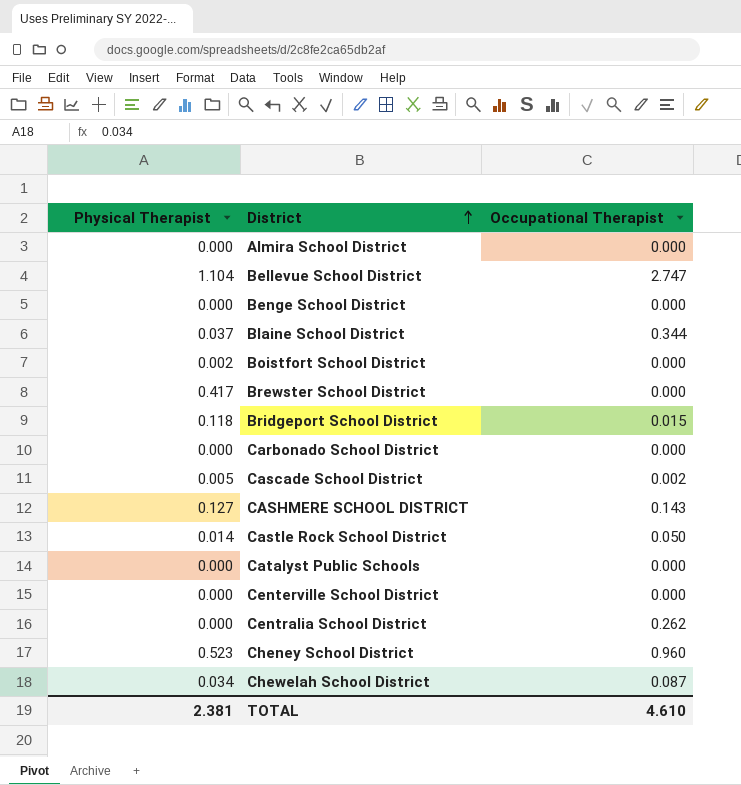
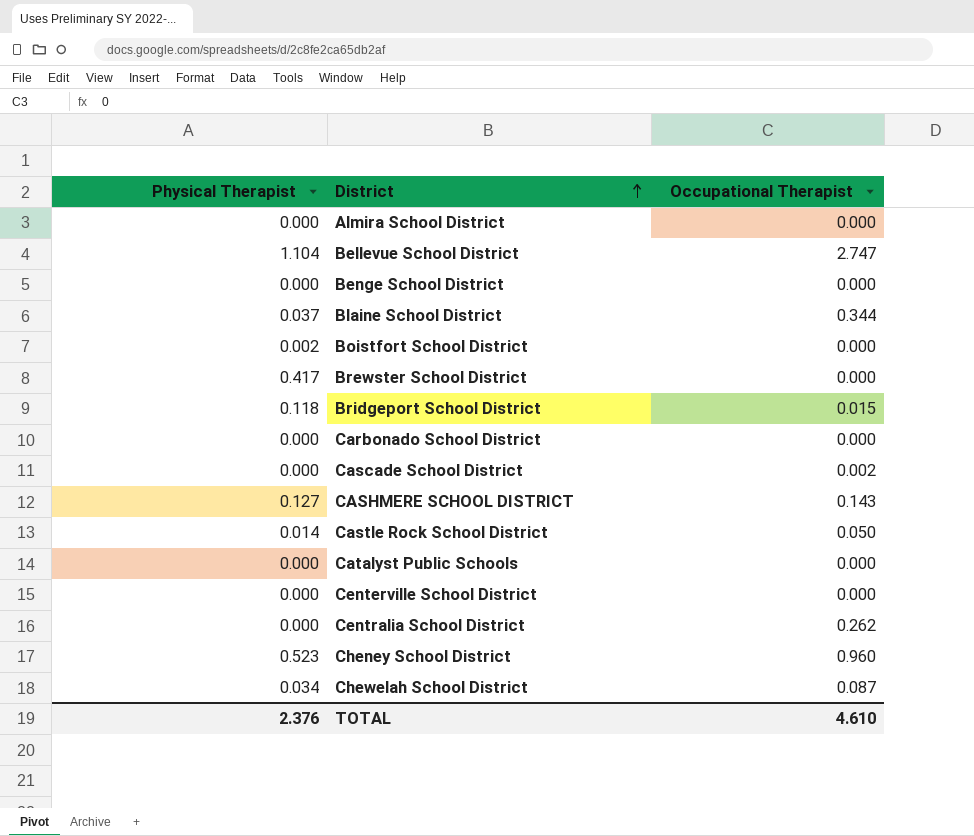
Cascade School District | Physical Therapist: 0.005 -> 0.000
TOTAL | Physical Therapist: 2.381 -> 2.376

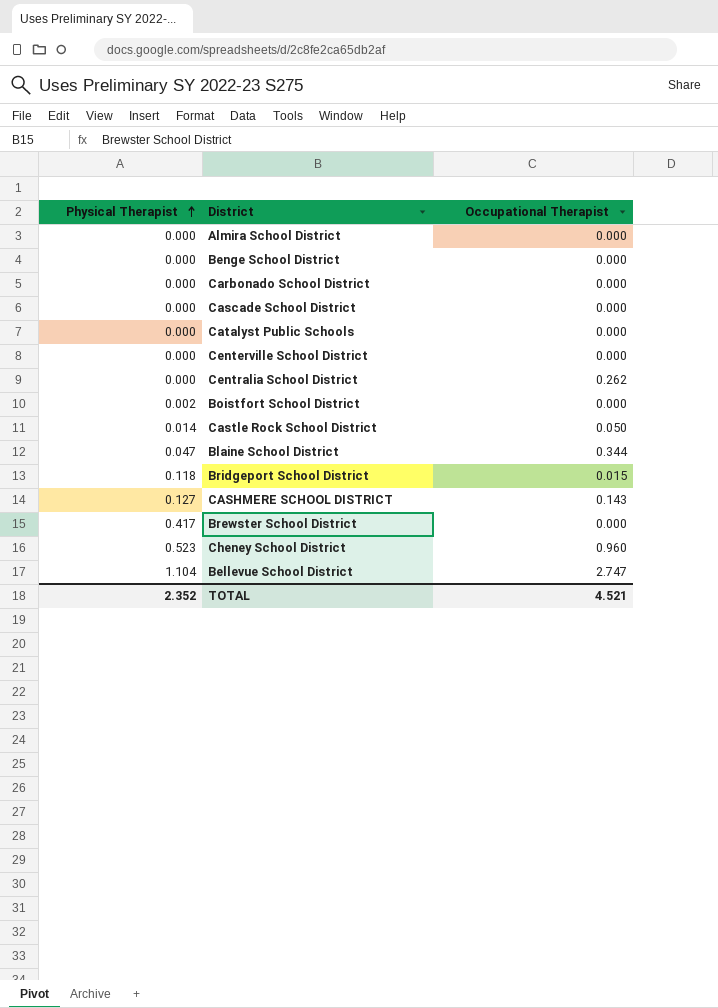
row order: District ascending -> Physical Therapist ascending
row Chewelah School District: 0.034 | 0.087 -> none
Cascade School District | Occupational Therapist: 0.002 -> 0.000
Blaine School District | Physical Therapist: 0.037 -> 0.047
TOTAL | Physical Therapist: 2.376 -> 2.352
TOTAL | Occupational Therapist: 4.610 -> 4.521

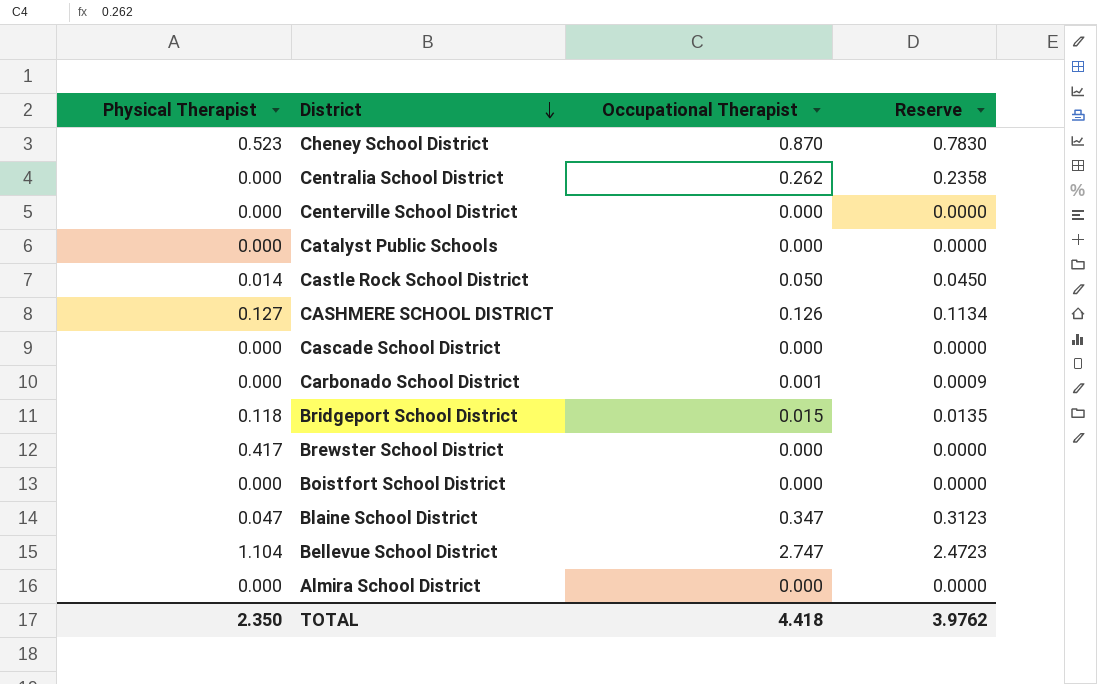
row order: Physical Therapist ascending -> District descending
column Reserve | formula: none -> [Occupational Therapist] * 0.9
row Benge School District: 0.000 | 0.000 -> none
Cheney School District | Occupational Therapist: 0.960 -> 0.870
CASHMERE SCHOOL DISTRICT | Occupational Therapist: 0.143 -> 0.126
Carbonado School District | Occupational Therapist: 0.000 -> 0.001
Boistfort School District | Physical Therapist: 0.002 -> 0.000
Blaine School District | Occupational Therapist: 0.344 -> 0.347
TOTAL | Physical Therapist: 2.352 -> 2.350
TOTAL | Occupational Therapist: 4.521 -> 4.418

